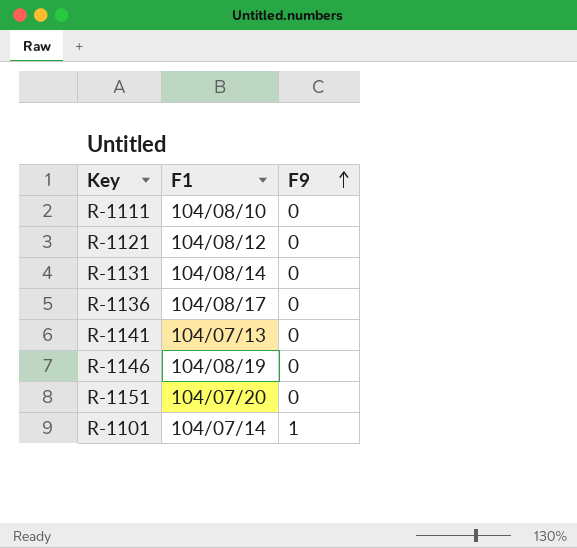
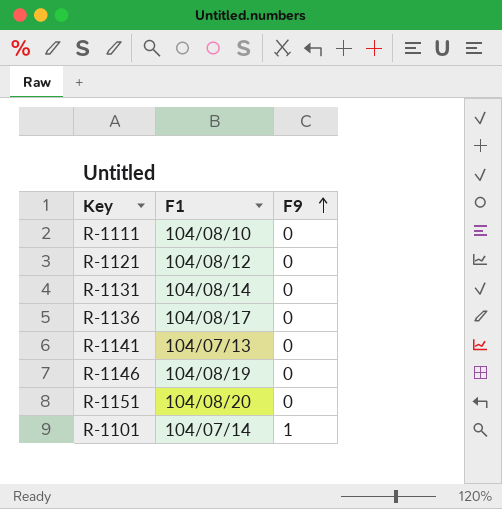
R-1151 | F1: 104/07/20 -> 104/08/20

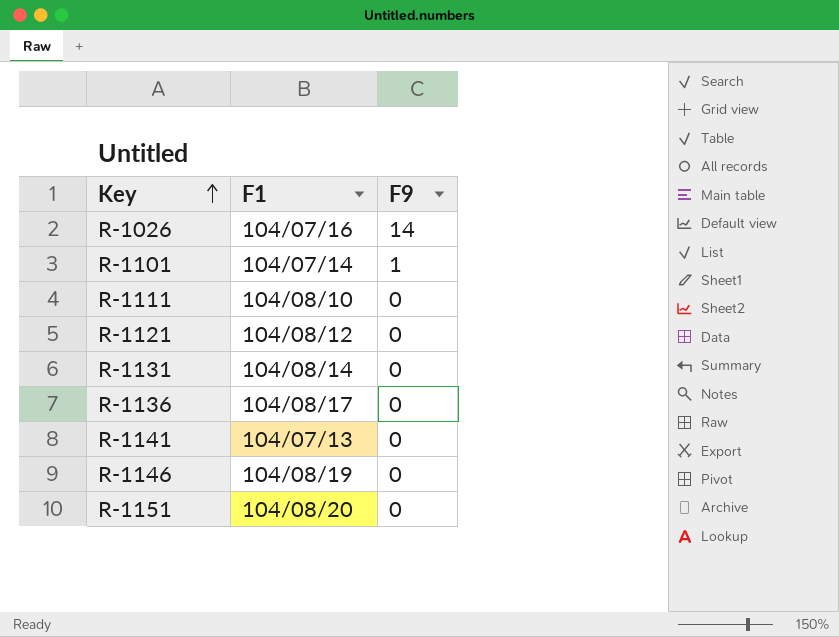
row order: F9 ascending -> Key ascending
row R-1026: none -> 104/07/16 | 14

